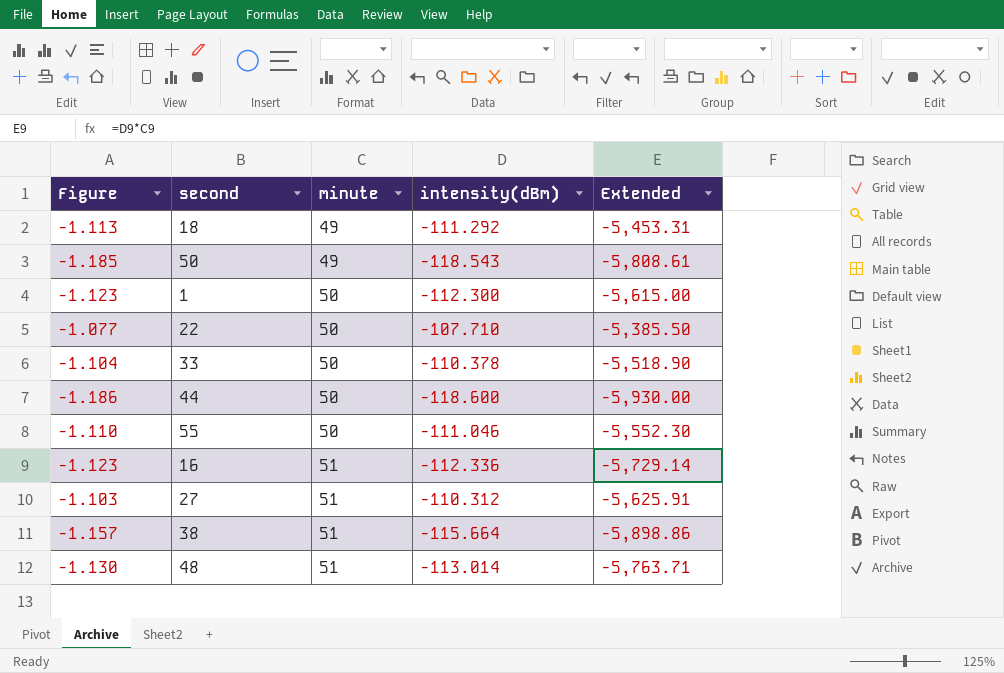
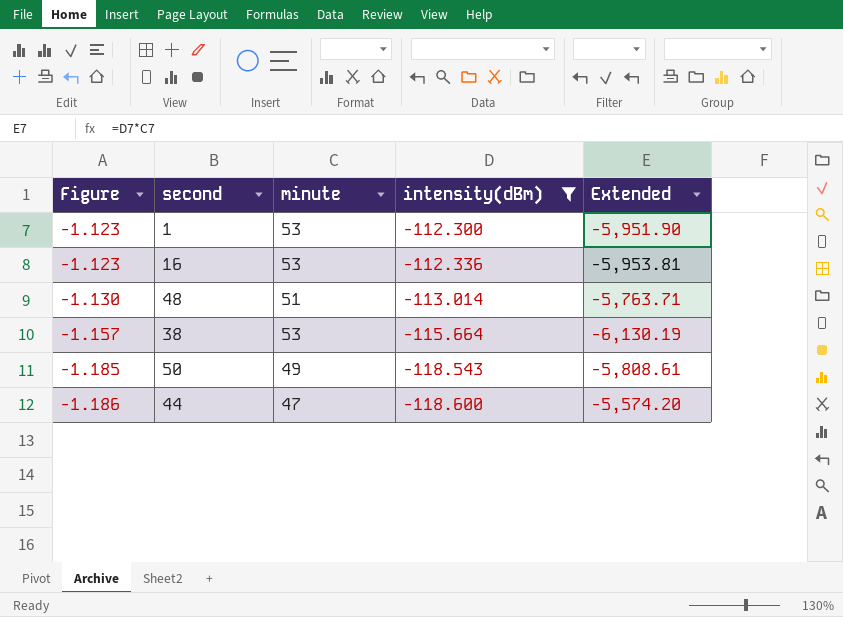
filter: none -> intensity(dBm) <= -112.300
row order: minute ascending -> Figure descending
1 | minute: 50 -> 53
1 | Extended: -5,615.00 -> -5,951.90
16 | minute: 51 -> 53
16 | Extended: -5,729.14 -> -5,953.81
38 | minute: 51 -> 53
38 | Extended: -5,898.86 -> -6,130.19
44 | minute: 50 -> 47
44 | Extended: -5,930.00 -> -5,574.20

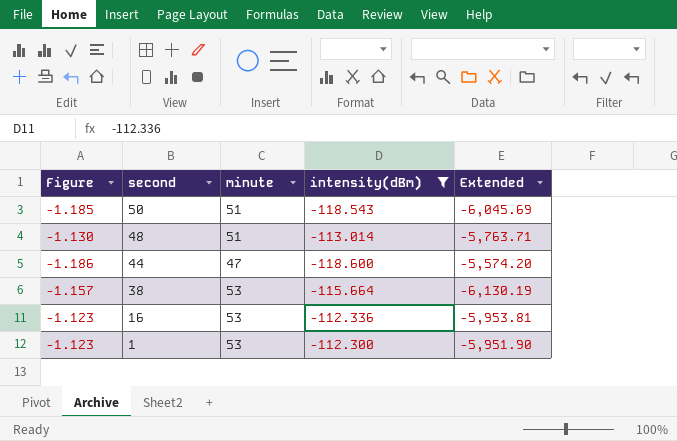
row order: Figure descending -> second descending
50 | minute: 49 -> 51
50 | Extended: -5,808.61 -> -6,045.69

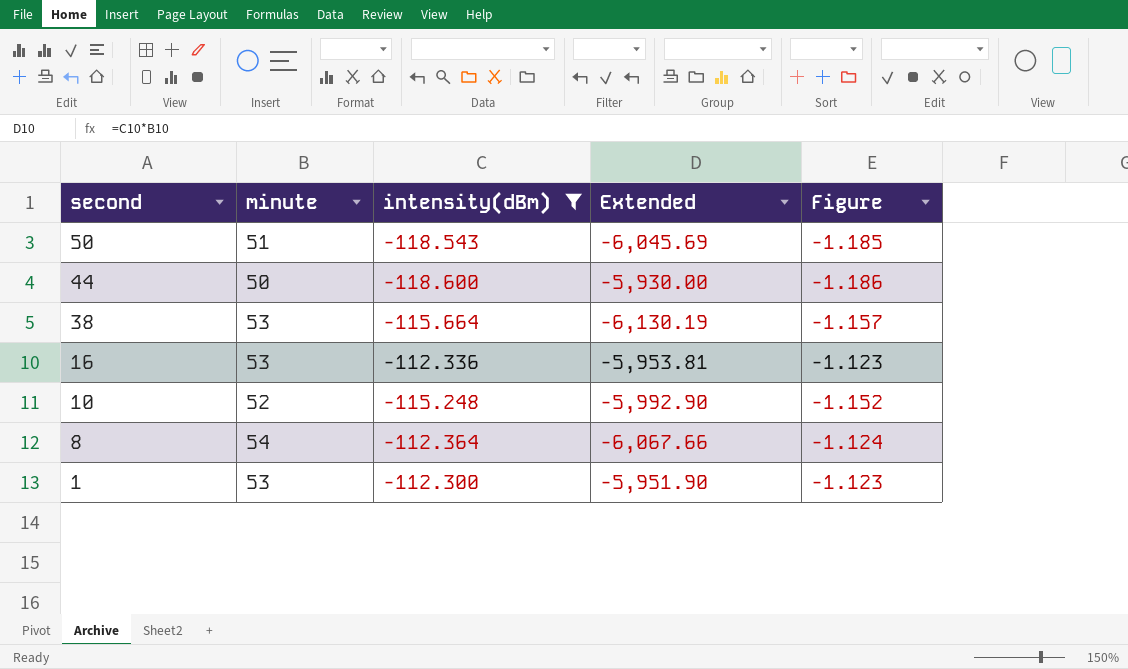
column Figure | position: 1 -> 5
row 48: -1.130 | 51 | -113.014 | -5,763.71 -> none
44 | minute: 47 -> 50
44 | Extended: -5,574.20 -> -5,930.00
row 10: none -> 52 | -115.248 | -5,992.90 | -1.152
row 8: none -> 54 | -112.364 | -6,067.66 | -1.124

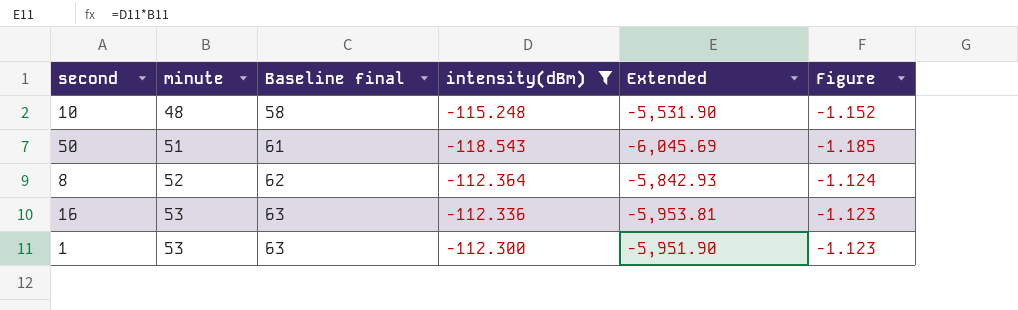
row order: second descending -> minute ascending
column Baseline final | formula: none -> [minute] + 10
row 44: 50 | -118.600 | -5,930.00 | -1.186 -> none
row 38: 53 | -115.664 | -6,130.19 | -1.157 -> none
10 | minute: 52 -> 48
10 | Extended: -5,992.90 -> -5,531.90
8 | minute: 54 -> 52
8 | Extended: -6,067.66 -> -5,842.93

